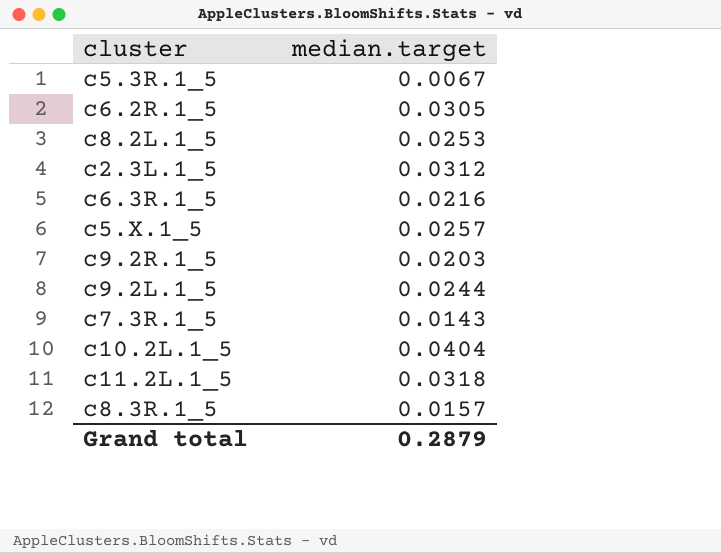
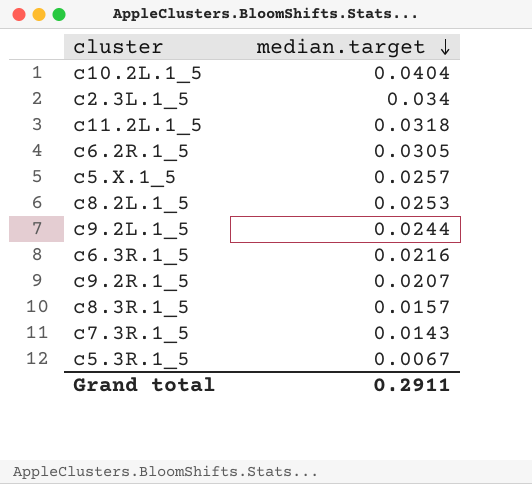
row order: none -> median.target descending
c2.3L.1_5 | median.target: 0.0312 -> 0.034
c9.2R.1_5 | median.target: 0.0203 -> 0.0207
Grand total | median.target: 0.2879 -> 0.2911

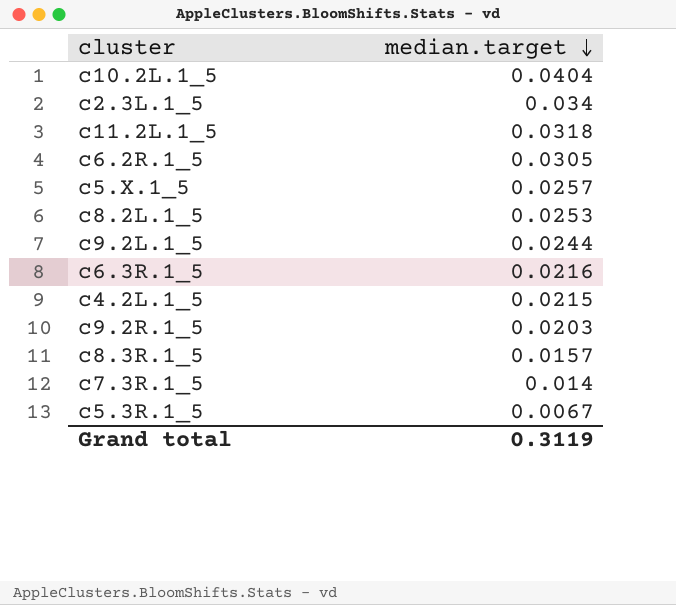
row c4.2L.1_5: none -> 0.0215
c9.2R.1_5 | median.target: 0.0207 -> 0.0203
c7.3R.1_5 | median.target: 0.0143 -> 0.014
Grand total | median.target: 0.2911 -> 0.3119

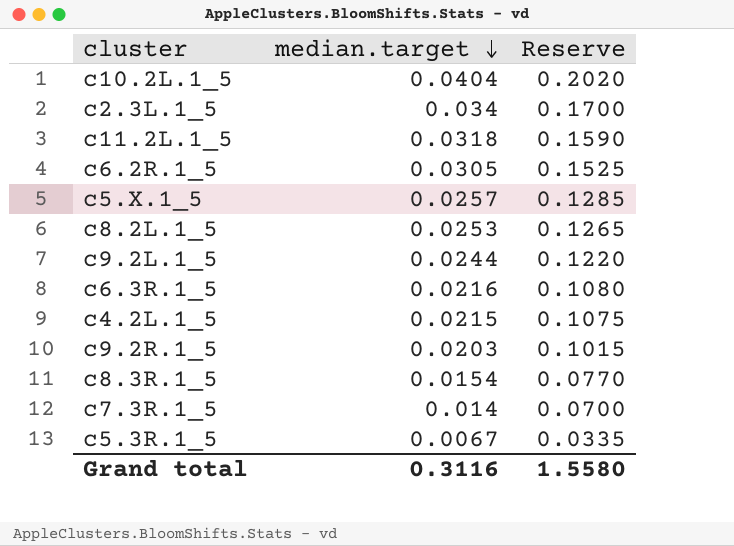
column Reserve | formula: none -> [median.target] * 5
c8.3R.1_5 | median.target: 0.0157 -> 0.0154
Grand total | median.target: 0.3119 -> 0.3116

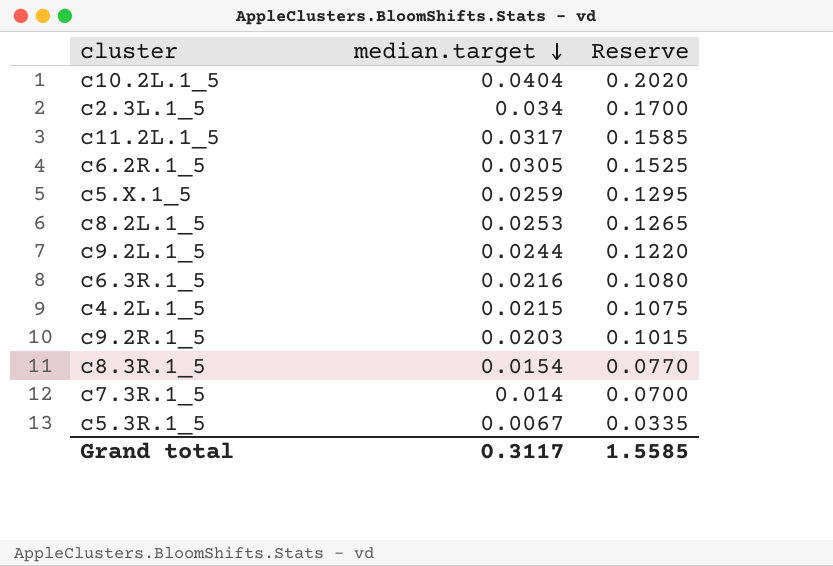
c11.2L.1_5 | median.target: 0.0318 -> 0.0317
c11.2L.1_5 | Reserve: 0.1590 -> 0.1585
c5.X.1_5 | median.target: 0.0257 -> 0.0259
c5.X.1_5 | Reserve: 0.1285 -> 0.1295
Grand total | median.target: 0.3116 -> 0.3117
Grand total | Reserve: 1.5580 -> 1.5585

